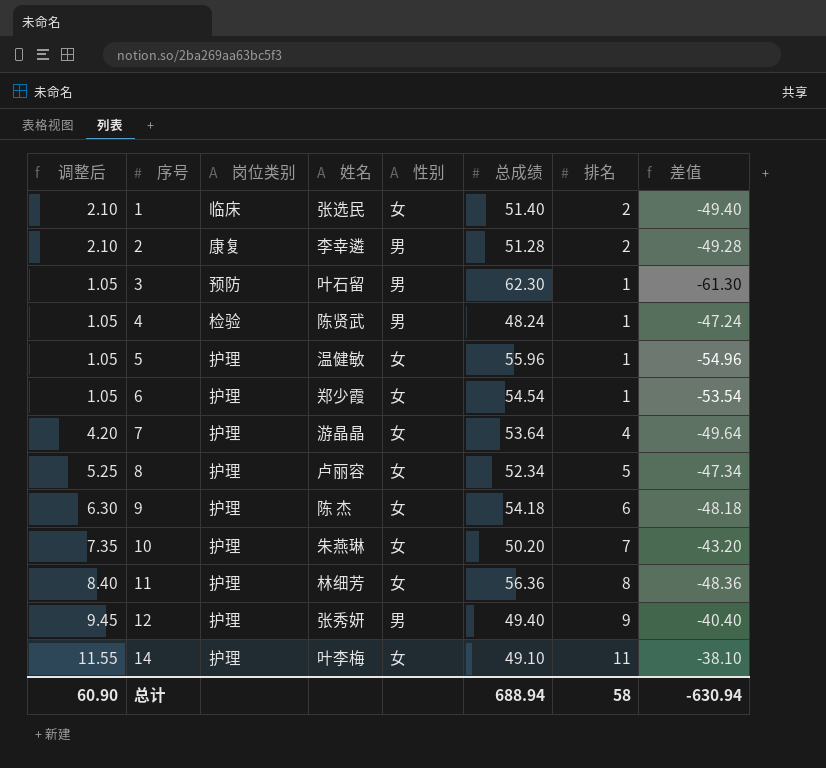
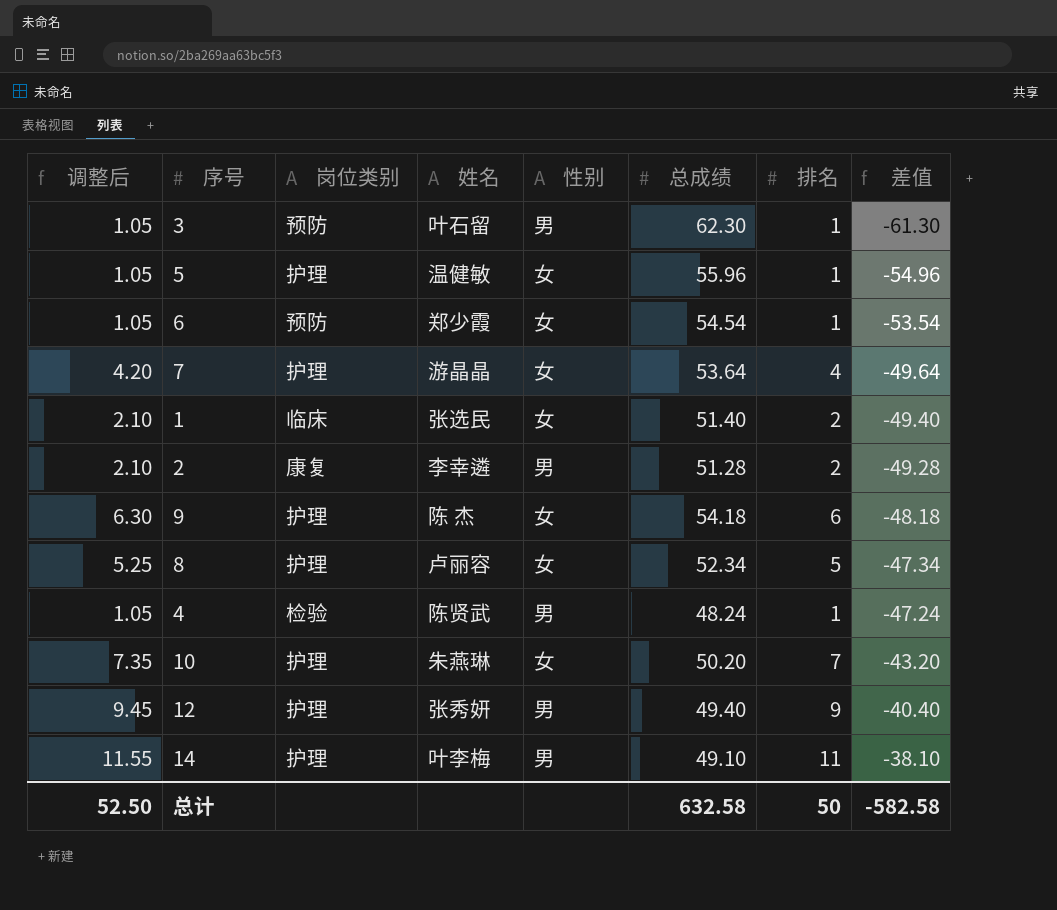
row order: 序号 ascending -> 差值 ascending
row 11: 8.40 | 护理 | 林细芳 | 女 | 56.36 | 8 | -48.36 -> none
6 | 岗位类别: 护理 -> 预防
14 | 性别: 女 -> 男
总计 | 调整后: 60.90 -> 52.50
总计 | 总成绩: 688.94 -> 632.58
总计 | 排名: 58 -> 50
总计 | 差值: -630.94 -> -582.58

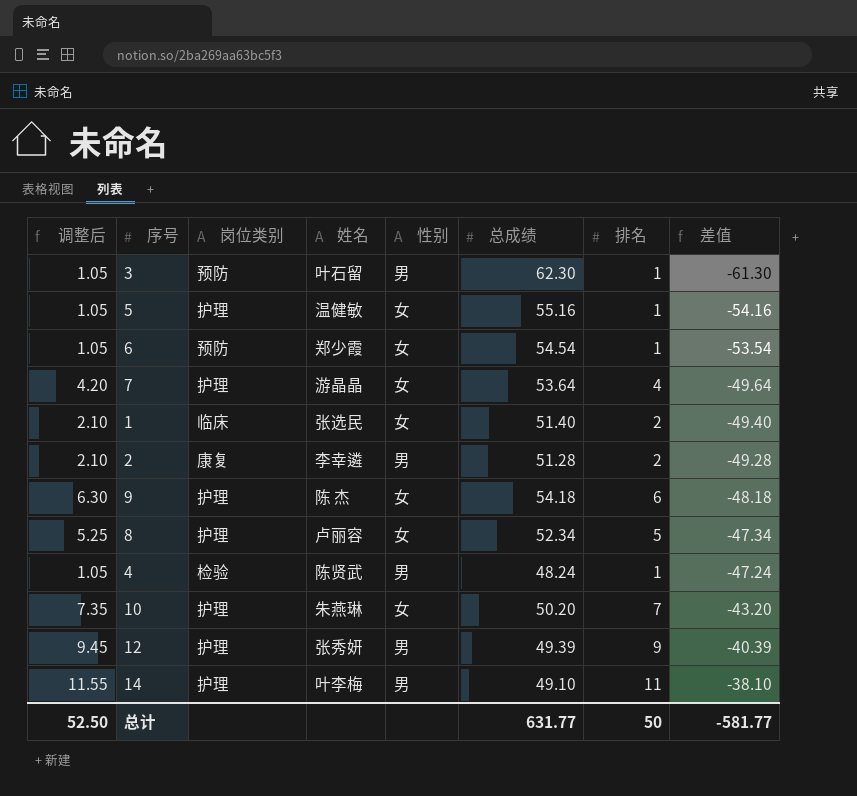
5 | 总成绩: 55.96 -> 55.16
5 | 差值: -54.96 -> -54.16
12 | 总成绩: 49.40 -> 49.39
12 | 差值: -40.40 -> -40.39
总计 | 总成绩: 632.58 -> 631.77
总计 | 差值: -582.58 -> -581.77

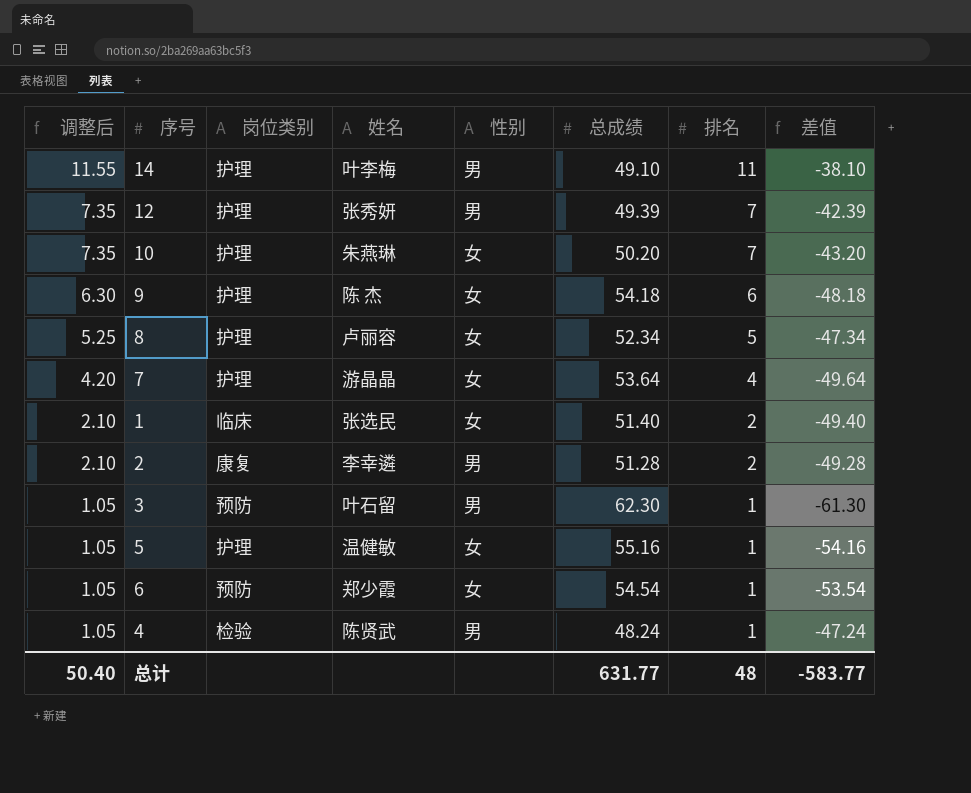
row order: 差值 ascending -> 调整后 descending
12 | 调整后: 9.45 -> 7.35
12 | 排名: 9 -> 7
12 | 差值: -40.39 -> -42.39
总计 | 调整后: 52.50 -> 50.40
总计 | 排名: 50 -> 48
总计 | 差值: -581.77 -> -583.77

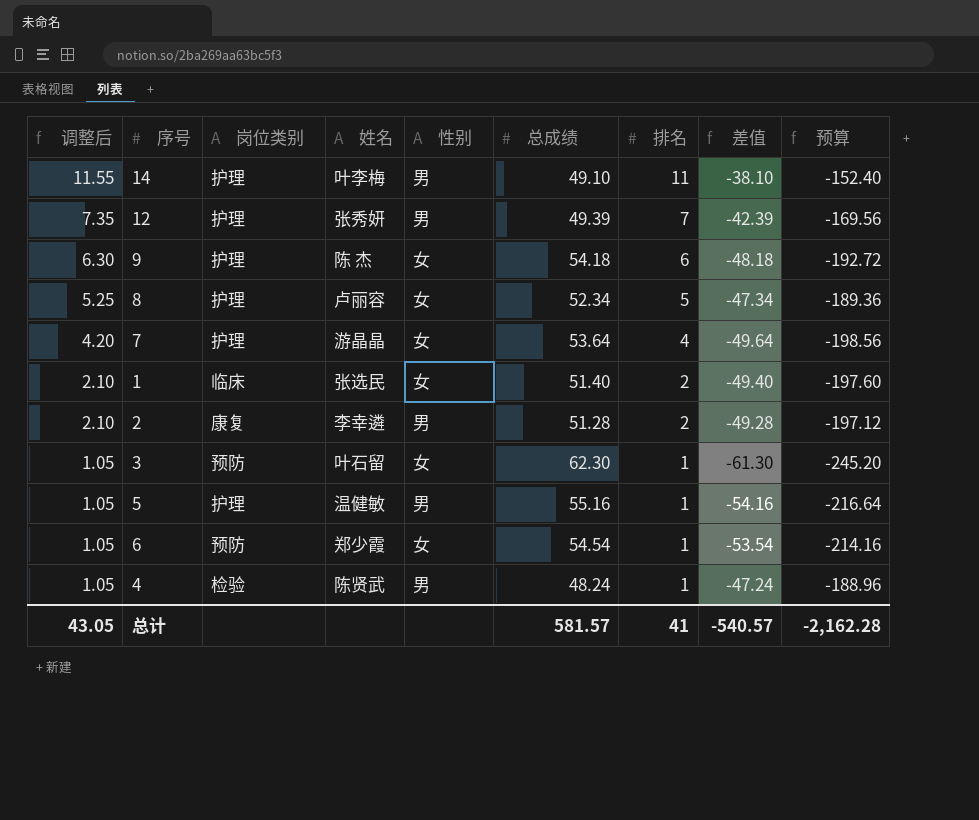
column 预算 | formula: none -> [差值] * 4
row 10: 7.35 | 护理 | 朱燕琳 | 女 | 50.20 | 7 | -43.20 -> none
3 | 性别: 男 -> 女
5 | 性别: 女 -> 男
总计 | 调整后: 50.40 -> 43.05
总计 | 总成绩: 631.77 -> 581.57
总计 | 排名: 48 -> 41
总计 | 差值: -583.77 -> -540.57

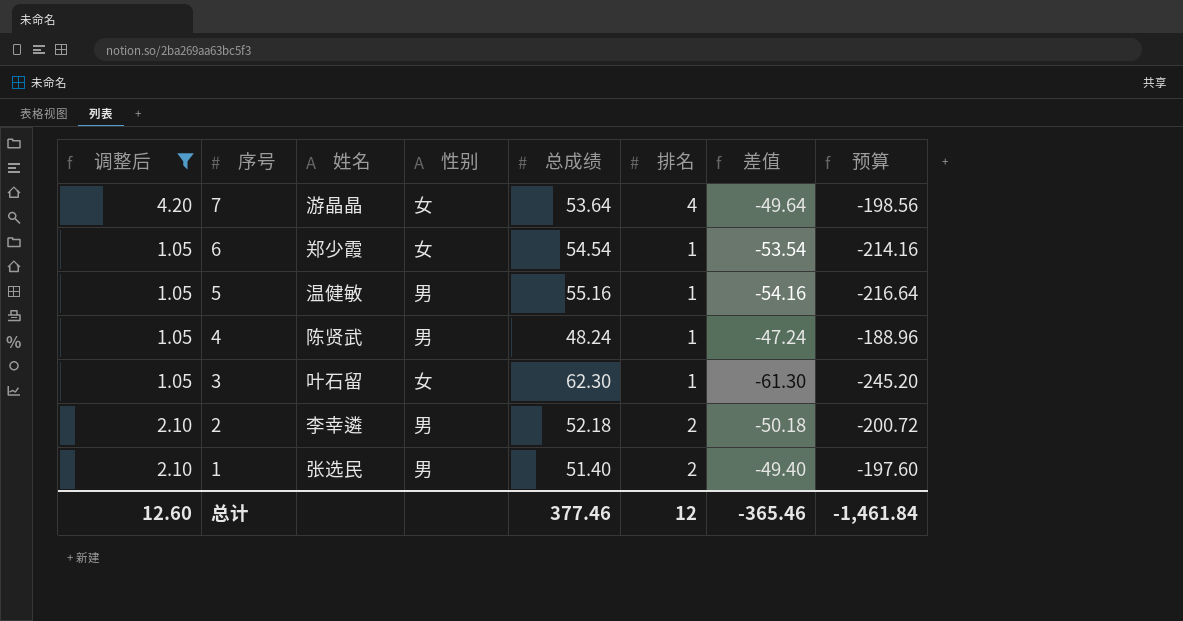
filter: none -> 调整后 <= 4.20
row order: 调整后 descending -> 序号 descending
column 岗位类别 | position: 3 -> none
2 | 总成绩: 51.28 -> 52.18
2 | 差值: -49.28 -> -50.18
2 | 预算: -197.12 -> -200.72
1 | 性别: 女 -> 男
总计 | 调整后: 43.05 -> 12.60
总计 | 总成绩: 581.57 -> 377.46
总计 | 排名: 41 -> 12
总计 | 差值: -540.57 -> -365.46
总计 | 预算: -2,162.28 -> -1,461.84

